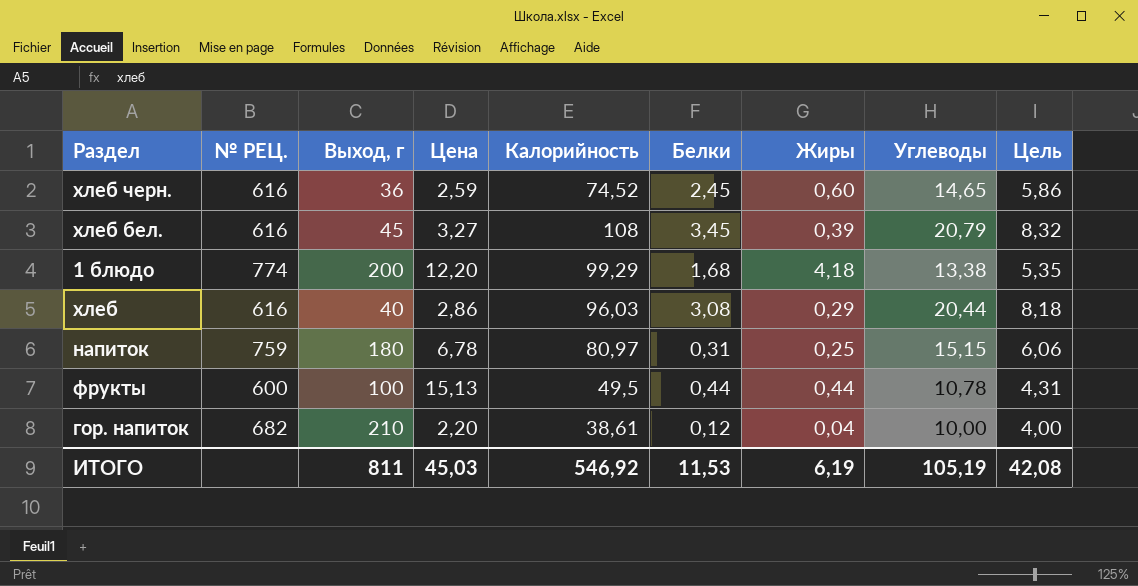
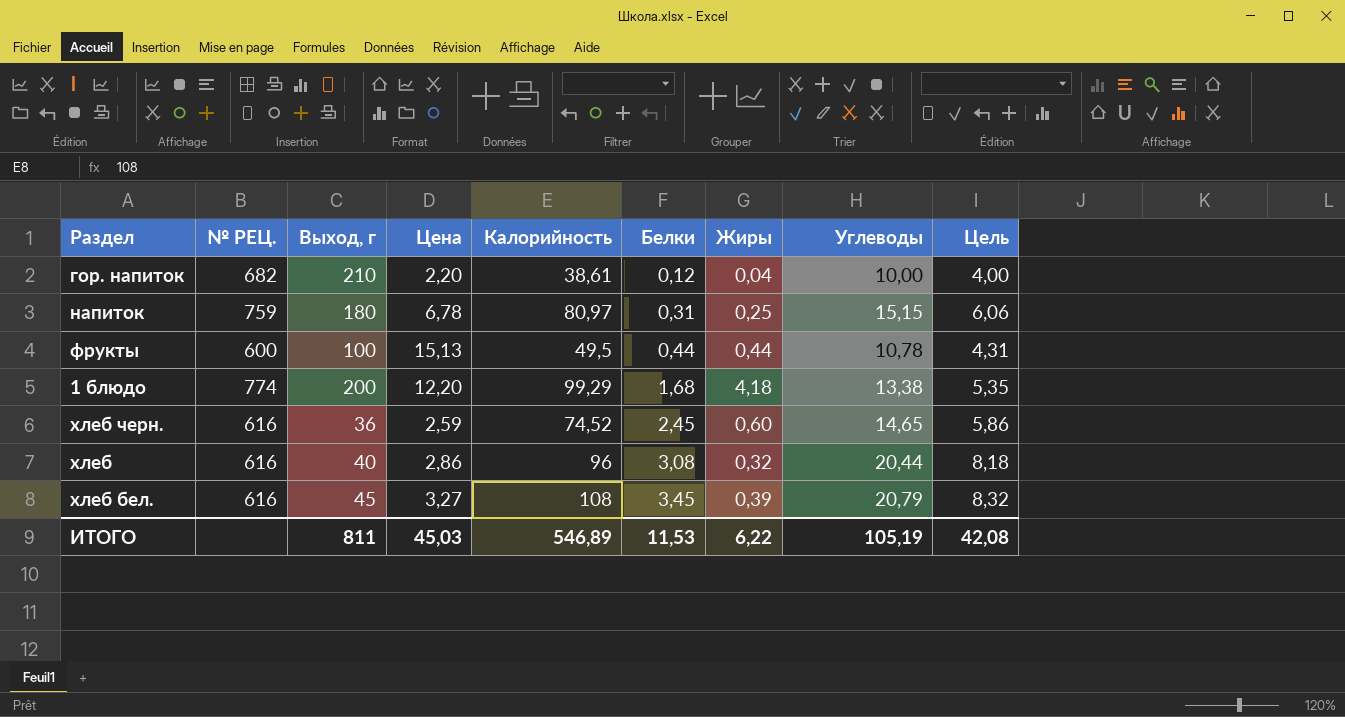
row order: none -> Белки ascending
хлеб | Калорийность: 96,03 -> 96
хлеб | Жиры: 0,29 -> 0,32
ИТОГО | Калорийность: 546,92 -> 546,89
ИТОГО | Жиры: 6,19 -> 6,22

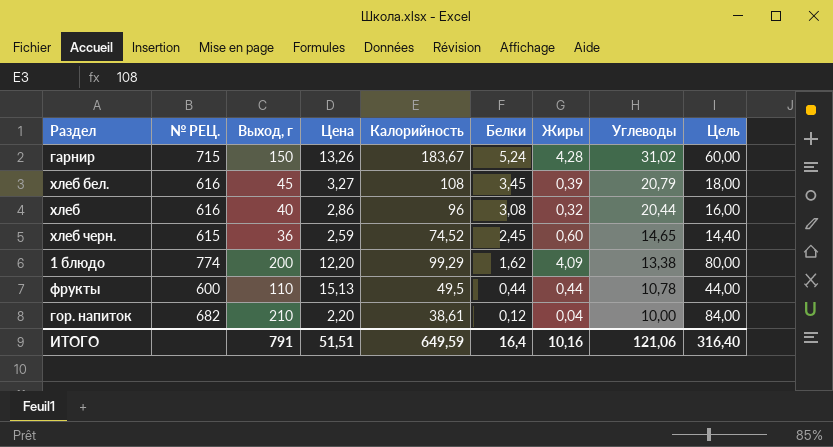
row order: Белки ascending -> Белки descending
column Цель | formula: [Углеводы] * 0,4 -> [Выход, г] * 0,4
row напиток: 759 | 180 | 6,78 | 80,97 | 0,31 | 0,25 | 15,15 | 6,06 -> none
row гарнир: none -> 715 | 150 | 13,26 | 183,67 | 5,24 | 4,28 | 31,02 | 60,00
хлеб черн. | № РЕЦ.: 616 -> 615
1 блюдо | Белки: 1,68 -> 1,62
1 блюдо | Жиры: 4,18 -> 4,09
фрукты | Выход, г: 100 -> 110
ИТОГО | Выход, г: 811 -> 791
ИТОГО | Цена: 45,03 -> 51,51
ИТОГО | Калорийность: 546,89 -> 649,59
ИТОГО | Белки: 11,53 -> 16,4
ИТОГО | Жиры: 6,22 -> 10,16
ИТОГО | Углеводы: 105,19 -> 121,06
ИТОГО | Цель: 42,08 -> 316,40

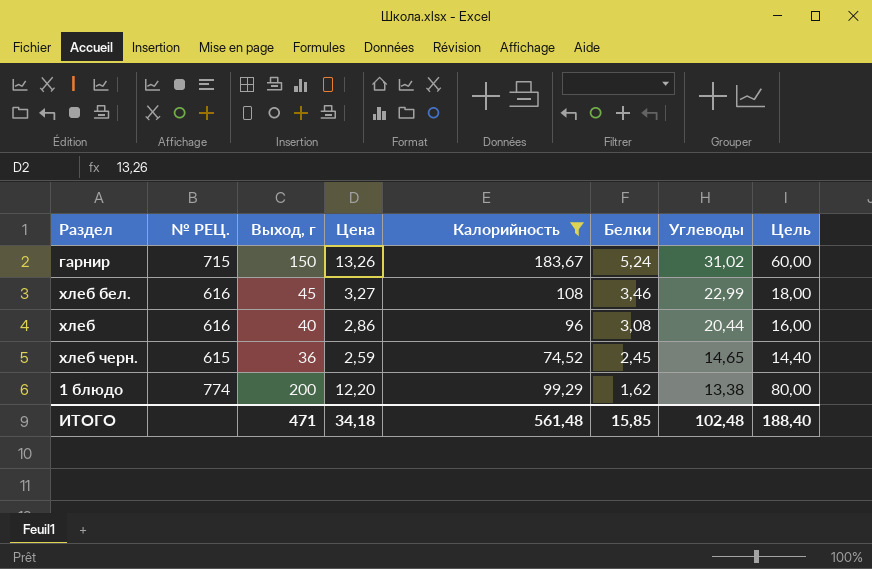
filter: none -> Калорийность >= 74,52
column Жиры | position: 7 -> none
хлеб бел. | Белки: 3,45 -> 3,46
хлеб бел. | Углеводы: 20,79 -> 22,99
ИТОГО | Выход, г: 791 -> 471
ИТОГО | Цена: 51,51 -> 34,18
ИТОГО | Калорийность: 649,59 -> 561,48
ИТОГО | Белки: 16,4 -> 15,85
ИТОГО | Углеводы: 121,06 -> 102,48
ИТОГО | Цель: 316,40 -> 188,40

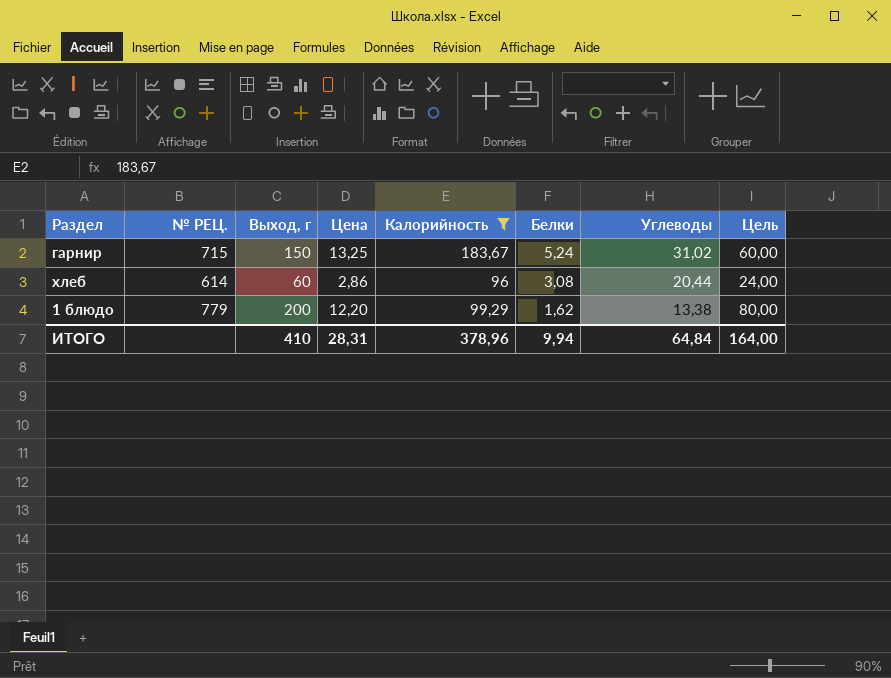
row хлеб бел.: 616 | 45 | 3,27 | 108 | 3,46 | 22,99 | 18,00 -> none
row хлеб черн.: 615 | 36 | 2,59 | 74,52 | 2,45 | 14,65 | 14,40 -> none
гарнир | Цена: 13,26 -> 13,25
хлеб | № РЕЦ.: 616 -> 614
хлеб | Выход, г: 40 -> 60
хлеб | Цель: 16,00 -> 24,00
1 блюдо | № РЕЦ.: 774 -> 779
ИТОГО | Выход, г: 471 -> 410
ИТОГО | Цена: 34,18 -> 28,31
ИТОГО | Калорийность: 561,48 -> 378,96
ИТОГО | Белки: 15,85 -> 9,94
ИТОГО | Углеводы: 102,48 -> 64,84
ИТОГО | Цель: 188,40 -> 164,00

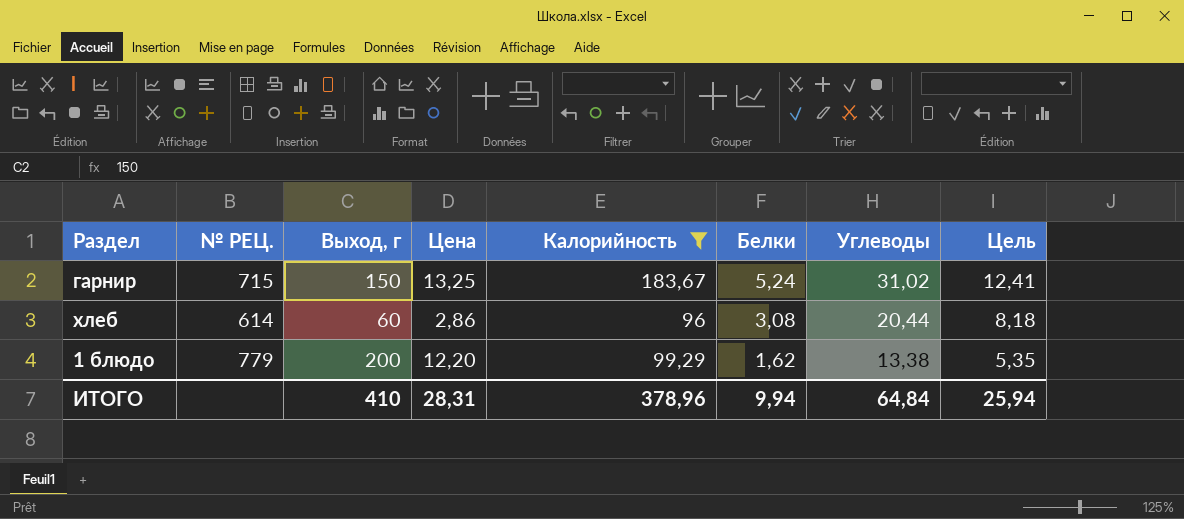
column Цель | formula: [Выход, г] * 0,4 -> [Углеводы] * 0,4
ИТОГО | Цель: 164,00 -> 25,94

